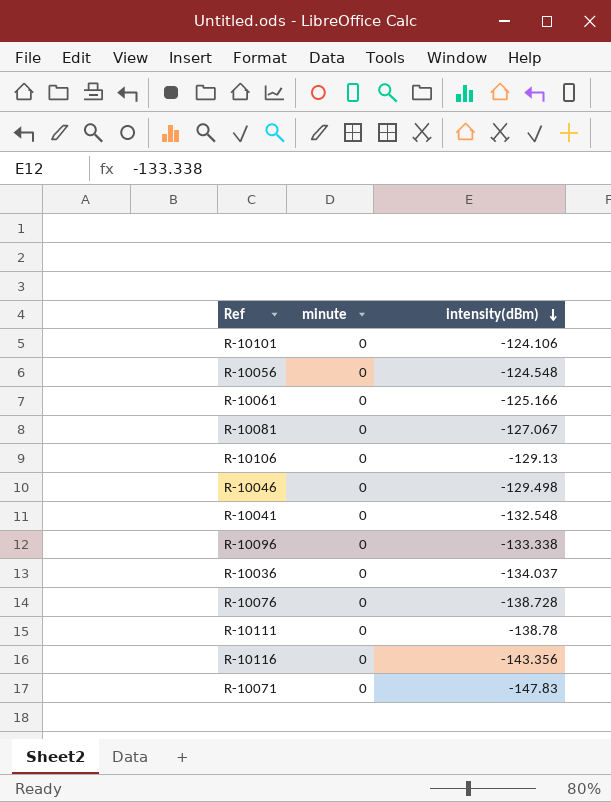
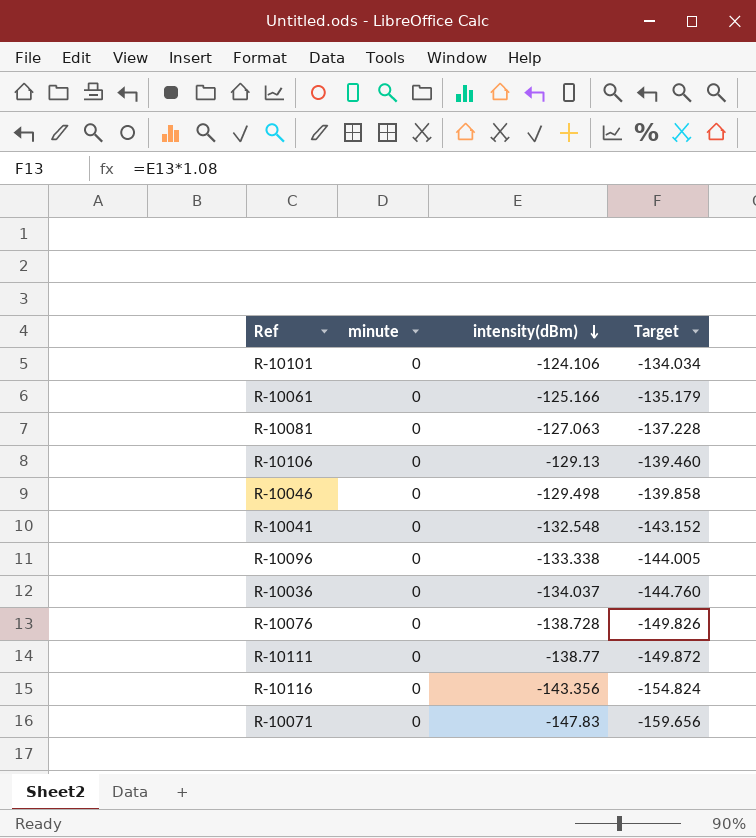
column Target | formula: none -> [intensity(dBm)] * 1.08
row R-10056: 0 | -124.548 -> none
R-10081 | intensity(dBm): -127.067 -> -127.063
R-10111 | intensity(dBm): -138.78 -> -138.77

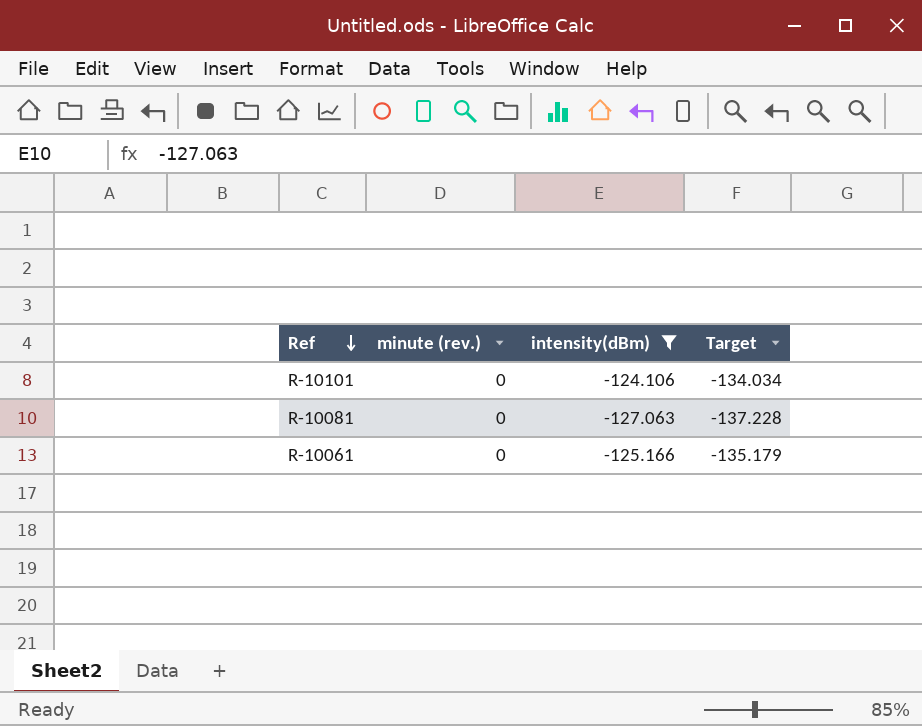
filter: none -> intensity(dBm) >= -127.063
row order: intensity(dBm) descending -> Ref descending
column name: minute -> minute (rev.)

